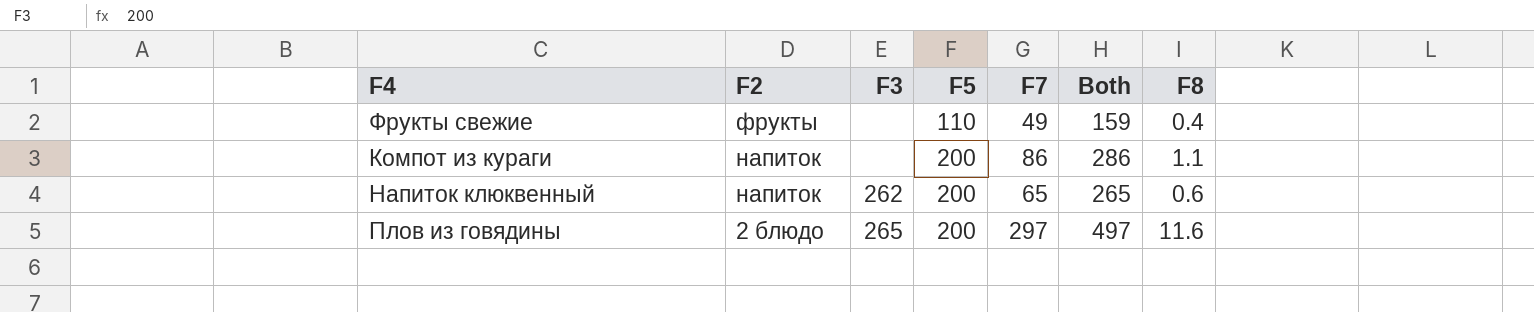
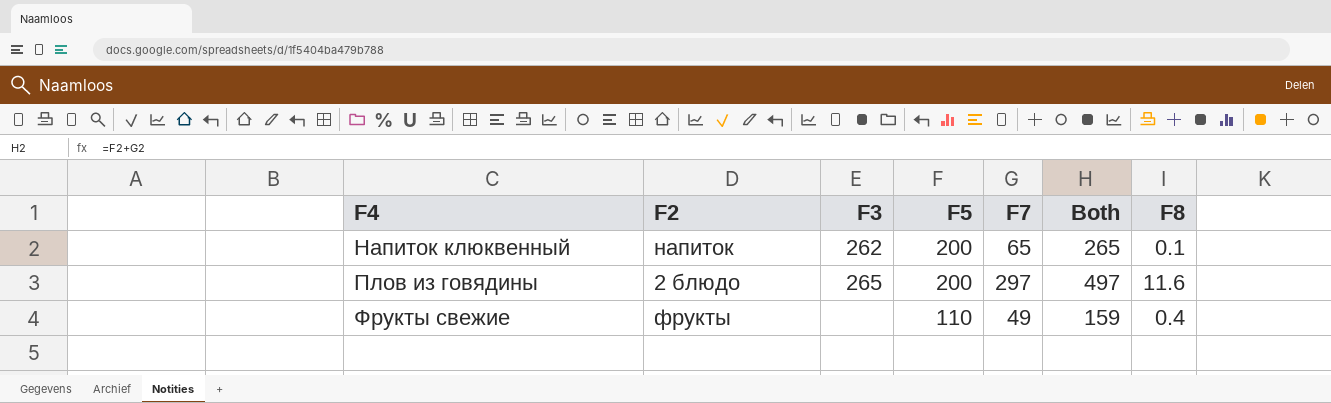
row order: F2 descending -> F4 ascending
row Компот из кураги: напиток | none | 200 | 86 | 286 | 1.1 -> none
Напиток клюквенный | F8: 0.6 -> 0.1

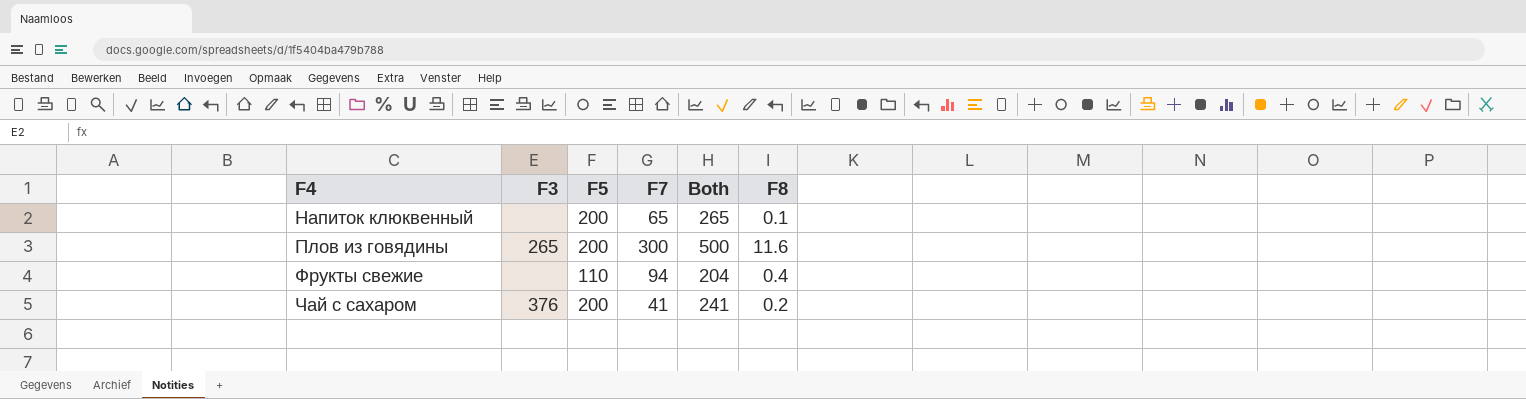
column F2 | position: 2 -> none
Напиток клюквенный | F3: 262 -> none
Плов из говядины | F7: 297 -> 300
Плов из говядины | Both: 497 -> 500
Фрукты свежие | F7: 49 -> 94
Фрукты свежие | Both: 159 -> 204
row Чай с сахаром: none -> 376 | 200 | 41 | 241 | 0.2

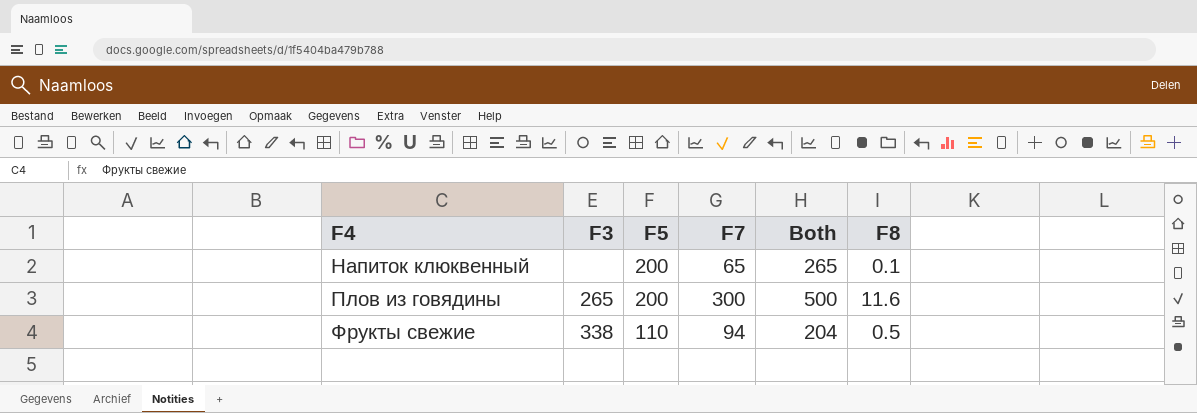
row Чай с сахаром: 376 | 200 | 41 | 241 | 0.2 -> none
Фрукты свежие | F3: none -> 338
Фрукты свежие | F8: 0.4 -> 0.5

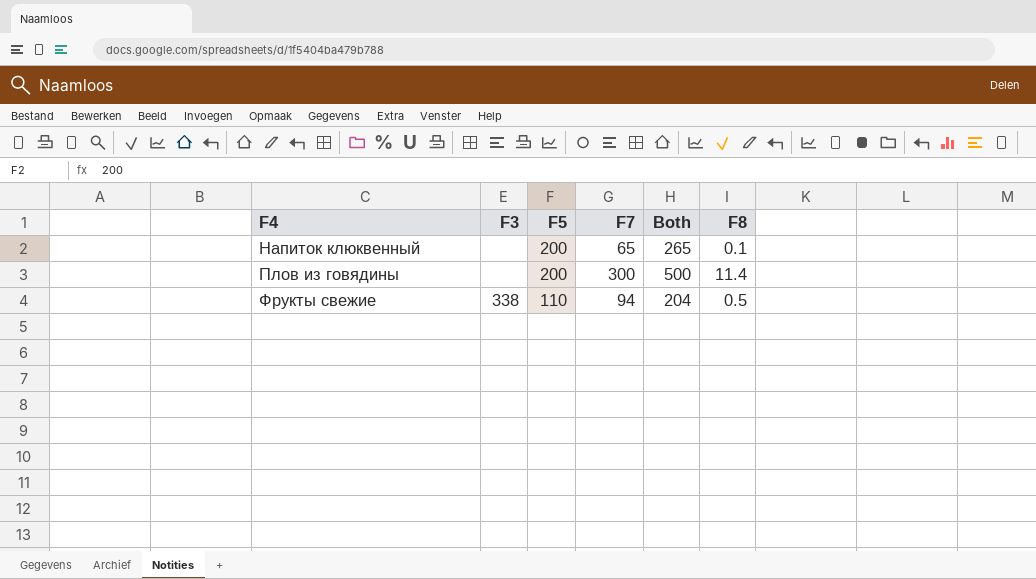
Плов из говядины | F3: 265 -> none
Плов из говядины | F8: 11.6 -> 11.4

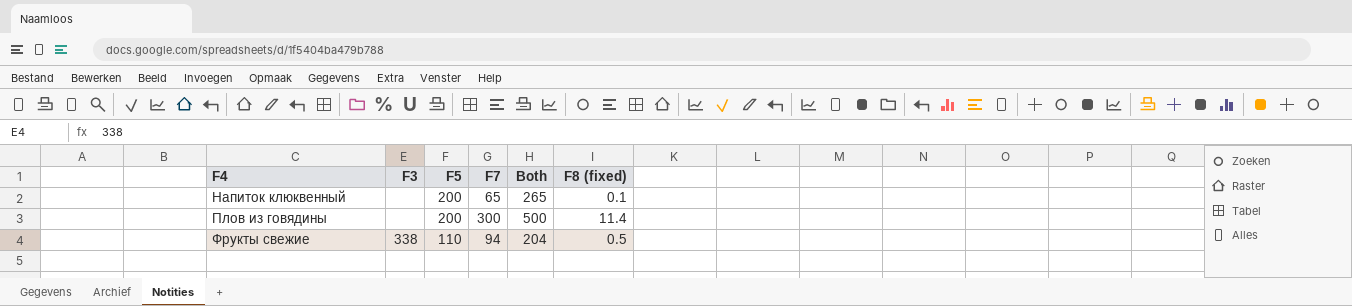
column name: F8 -> F8 (fixed)

